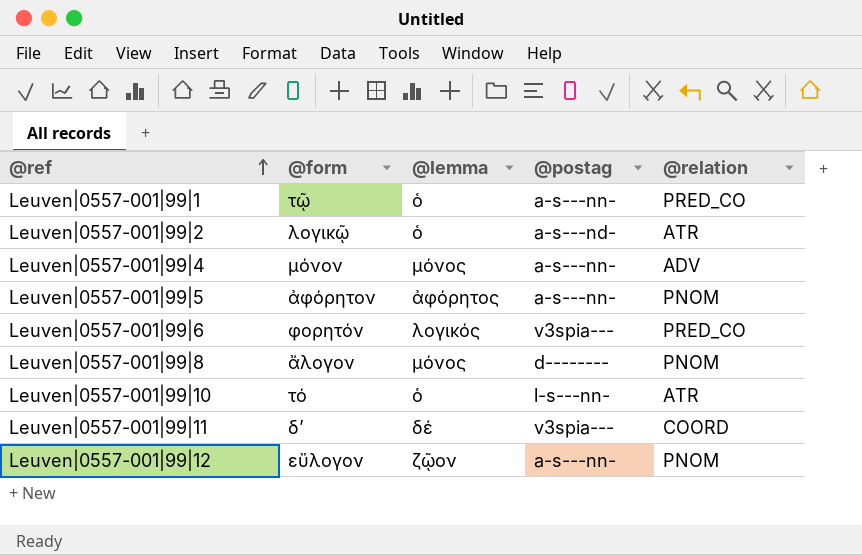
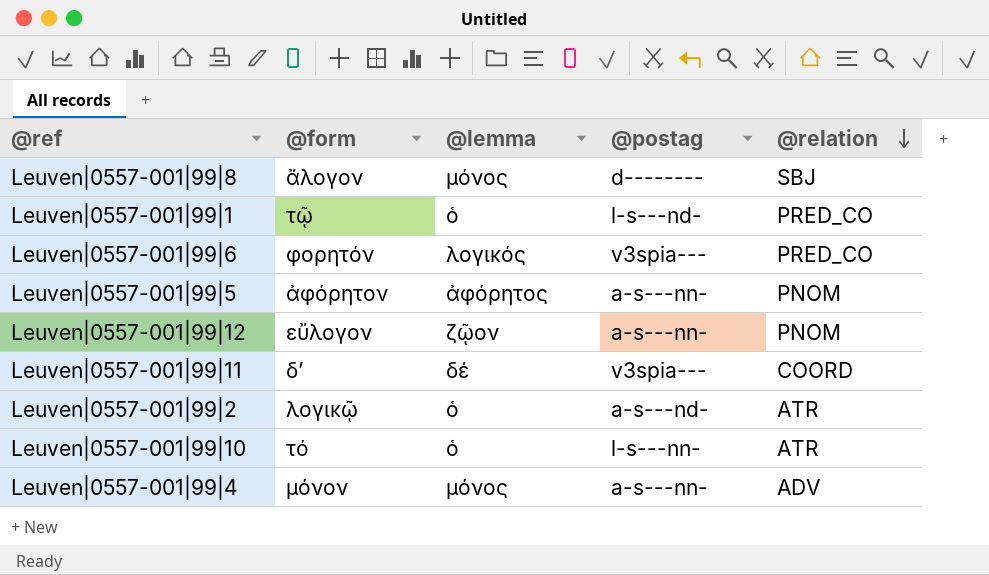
row order: @ref ascending -> @relation descending
Leuven|0557-001|99|8 | @relation: PNOM -> SBJ
Leuven|0557-001|99|1 | @postag: a-s---nn- -> l-s---nd-

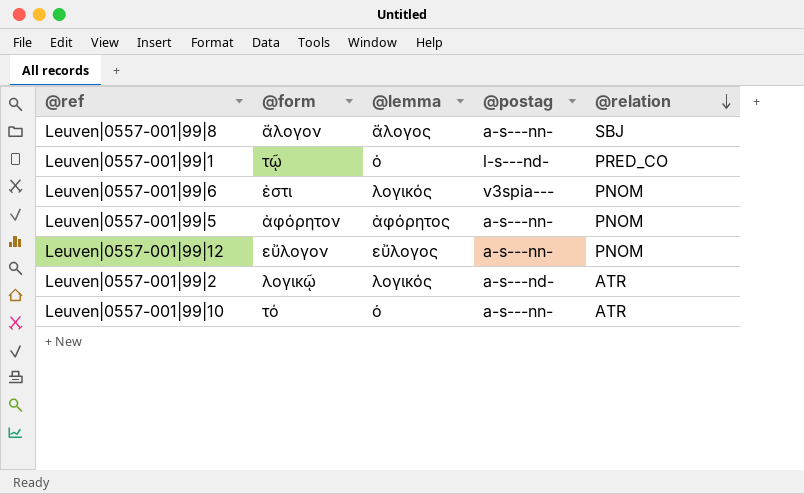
row Leuven|0557-001|99|11: δʼ | δέ | v3spia--- | COORD -> none
row Leuven|0557-001|99|4: μόνον | μόνος | a-s---nn- | ADV -> none
Leuven|0557-001|99|8 | @lemma: μόνος -> ἄλογος
Leuven|0557-001|99|8 | @postag: d-------- -> a-s---nn-
Leuven|0557-001|99|6 | @form: φορητόν -> ἐστι
Leuven|0557-001|99|6 | @relation: PRED_CO -> PNOM
Leuven|0557-001|99|12 | @lemma: ζῷον -> εὔλογος
Leuven|0557-001|99|2 | @lemma: ὁ -> λογικός
Leuven|0557-001|99|10 | @postag: l-s---nn- -> a-s---nn-

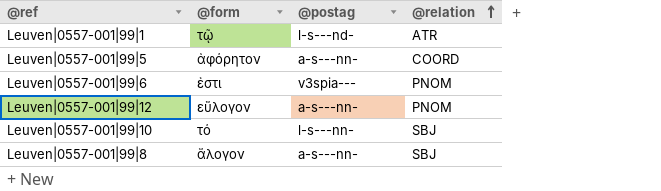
row order: @relation descending -> @relation ascending
column @lemma | position: 3 -> none
row Leuven|0557-001|99|2: λογικῷ | λογικός | a-s---nd- | ATR -> none
Leuven|0557-001|99|1 | @relation: PRED_CO -> ATR
Leuven|0557-001|99|5 | @relation: PNOM -> COORD
Leuven|0557-001|99|10 | @postag: a-s---nn- -> l-s---nn-
Leuven|0557-001|99|10 | @relation: ATR -> SBJ

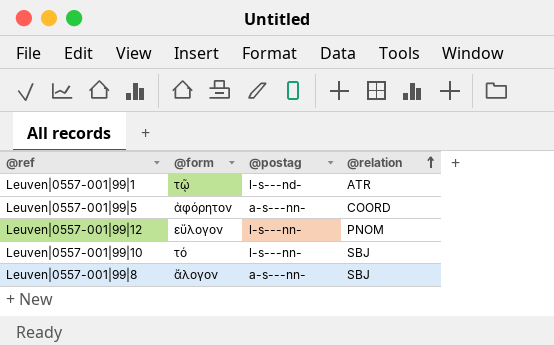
row Leuven|0557-001|99|6: ἐστι | v3spia--- | PNOM -> none
Leuven|0557-001|99|12 | @postag: a-s---nn- -> l-s---nn-

